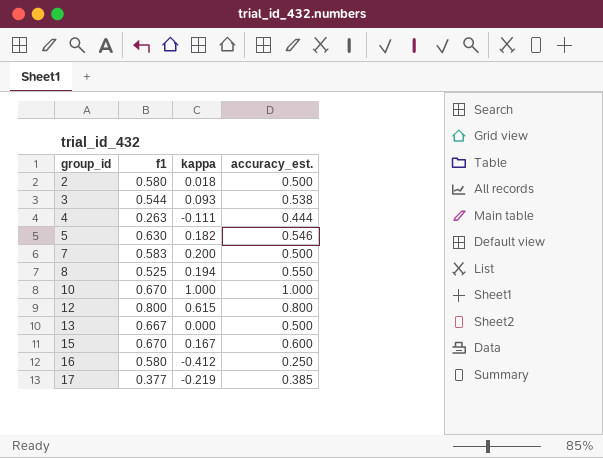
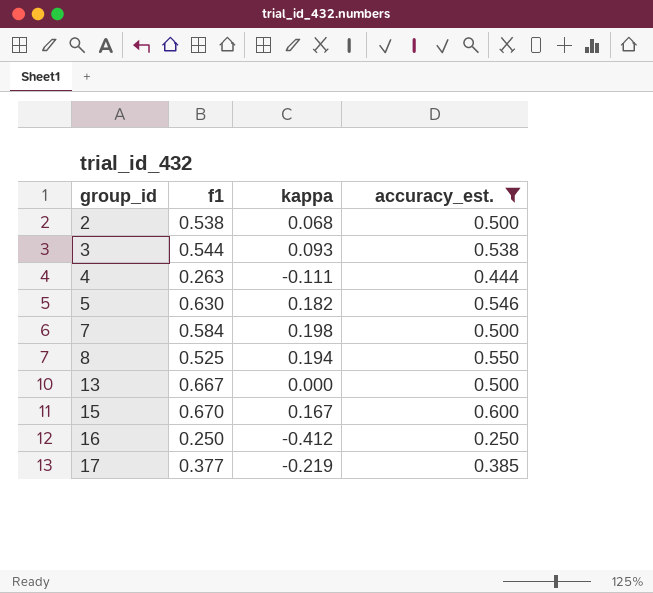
filter: none -> accuracy_est. <= 0.600
2 | f1: 0.580 -> 0.538
2 | kappa: 0.018 -> 0.068
7 | f1: 0.583 -> 0.584
7 | kappa: 0.200 -> 0.198
16 | f1: 0.580 -> 0.250

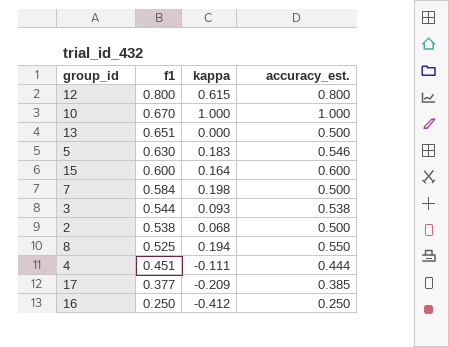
filter: accuracy_est. <= 0.600 -> none
row order: group_id ascending -> f1 descending
13 | f1: 0.667 -> 0.651
5 | kappa: 0.182 -> 0.183
15 | f1: 0.670 -> 0.600
15 | kappa: 0.167 -> 0.164
4 | f1: 0.263 -> 0.451
17 | kappa: -0.219 -> -0.209

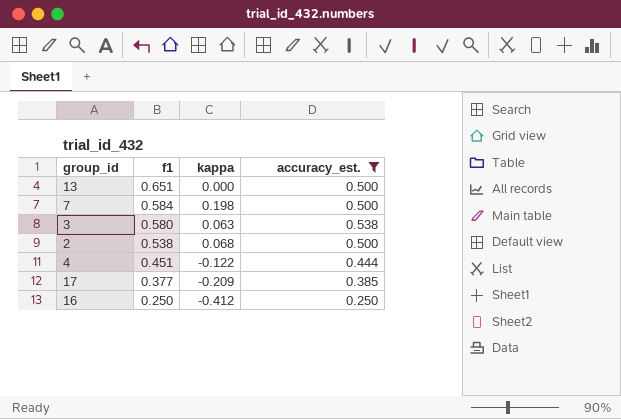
filter: none -> accuracy_est. <= 0.538
3 | f1: 0.544 -> 0.580
3 | kappa: 0.093 -> 0.063
4 | kappa: -0.111 -> -0.122

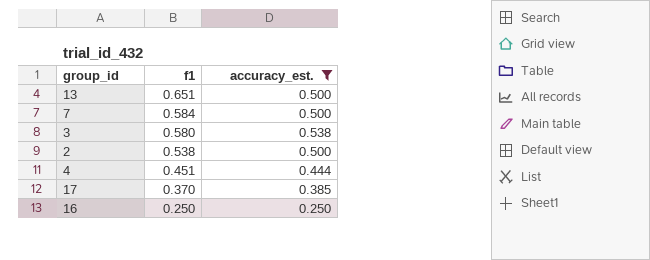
column kappa | position: 3 -> none
17 | f1: 0.377 -> 0.370

